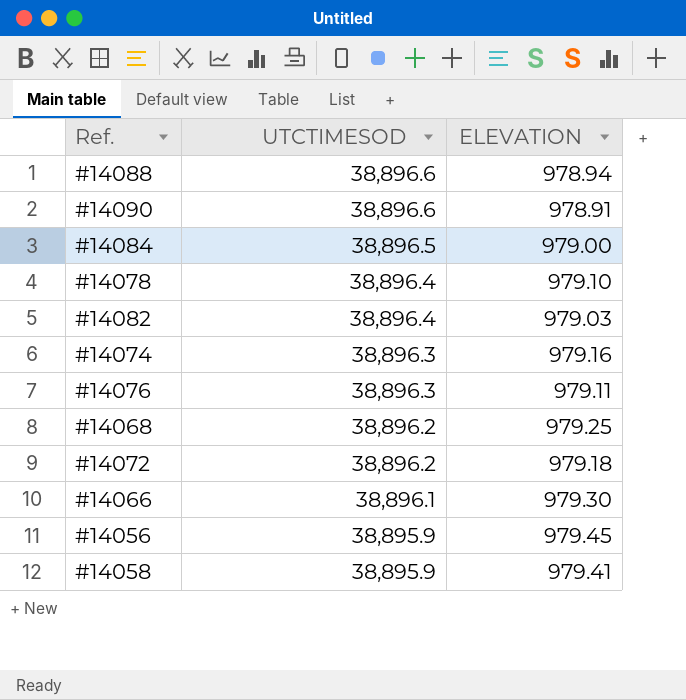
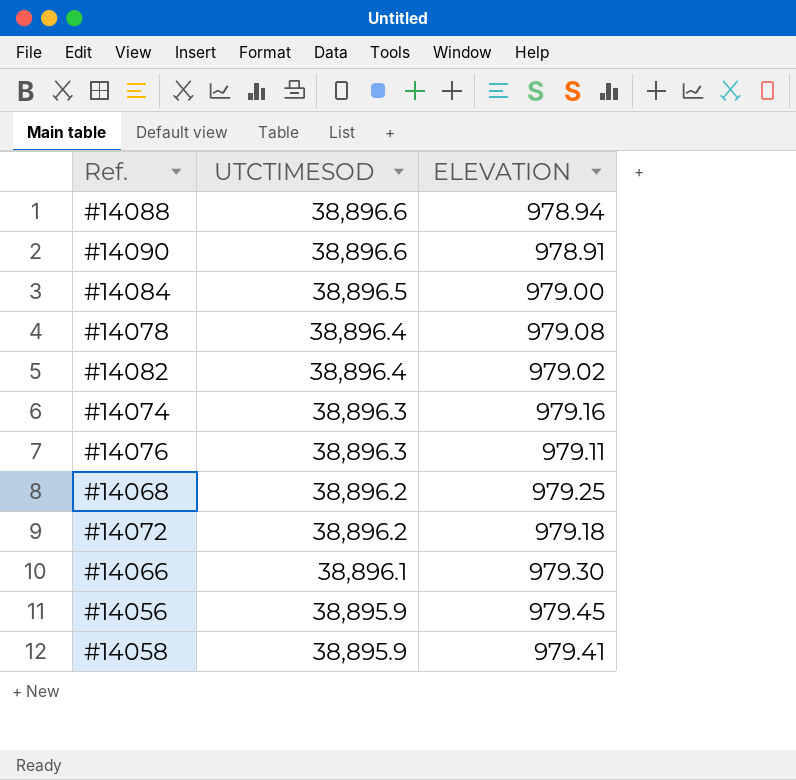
#14078 | ELEVATION: 979.10 -> 979.08
#14082 | ELEVATION: 979.03 -> 979.02

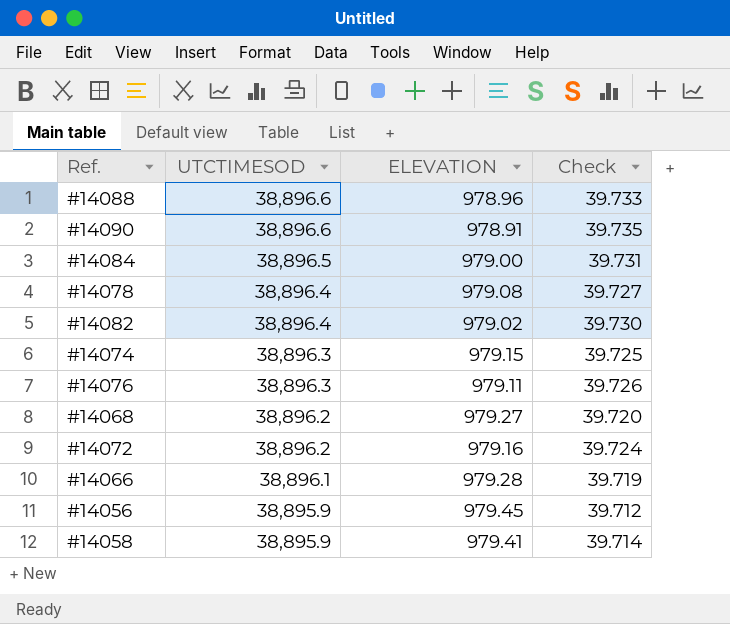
column Check | formula: none -> [UTCTIMESOD] / [ELEVATION]
#14088 | ELEVATION: 978.94 -> 978.96
#14074 | ELEVATION: 979.16 -> 979.15
#14068 | ELEVATION: 979.25 -> 979.27
#14072 | ELEVATION: 979.18 -> 979.16
#14066 | ELEVATION: 979.30 -> 979.28

